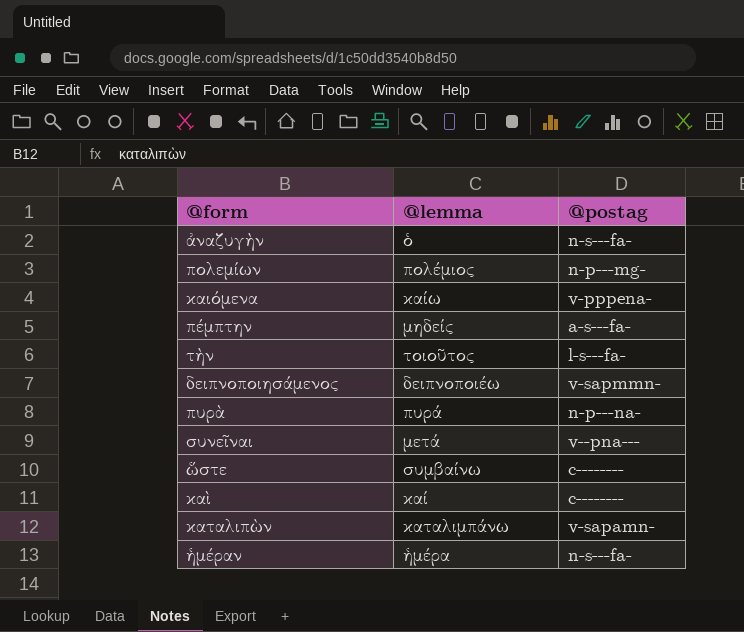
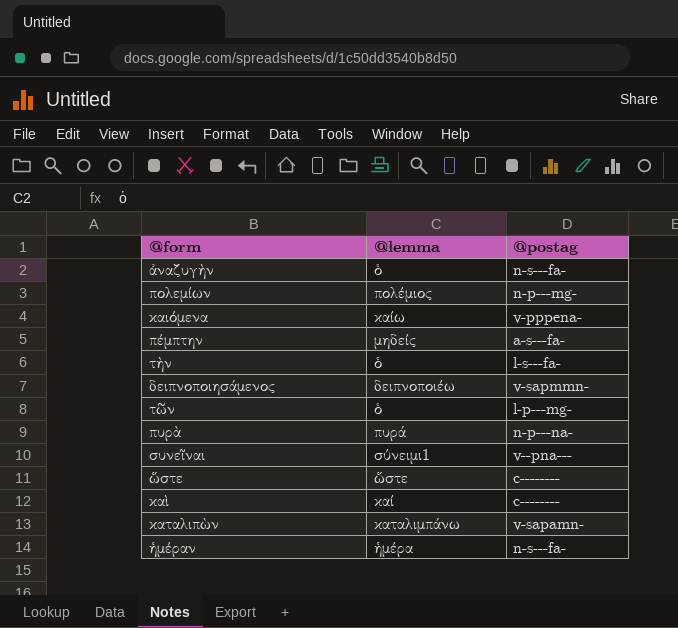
τὴν | @lemma: τοιοῦτος -> ὁ
row τῶν: none -> ὁ | l-p---mg-
συνεῖναι | @lemma: μετά -> σύνειμι1
ὥστε | @lemma: συμβαίνω -> ὥστε

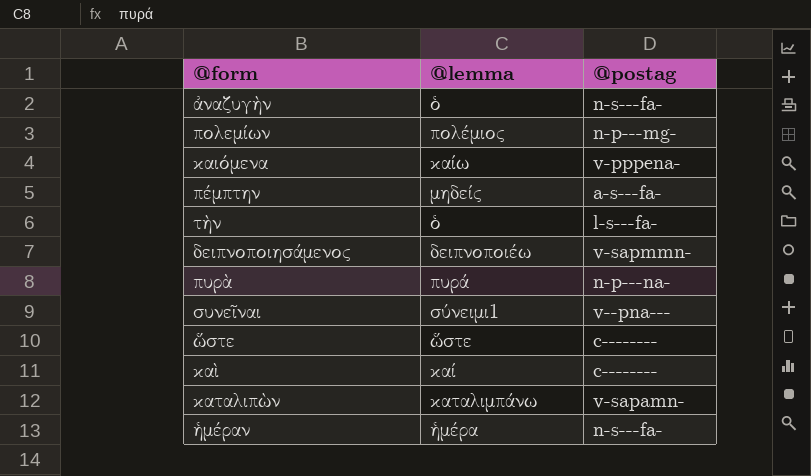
row τῶν: ὁ | l-p---mg- -> none

